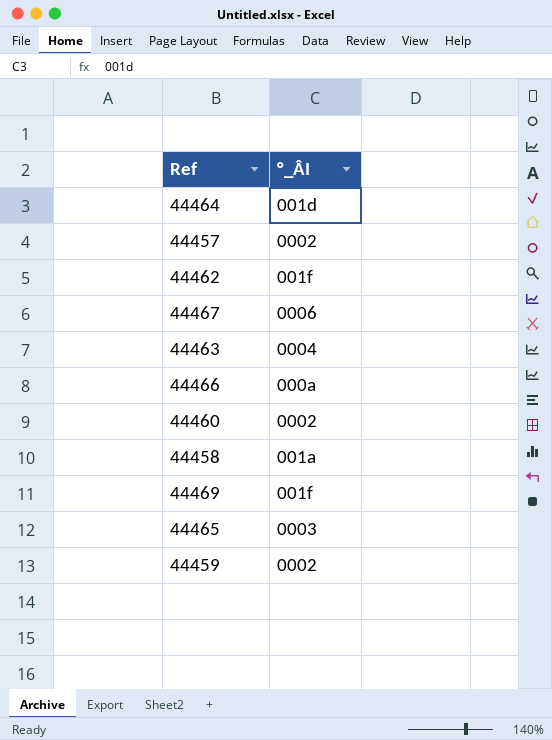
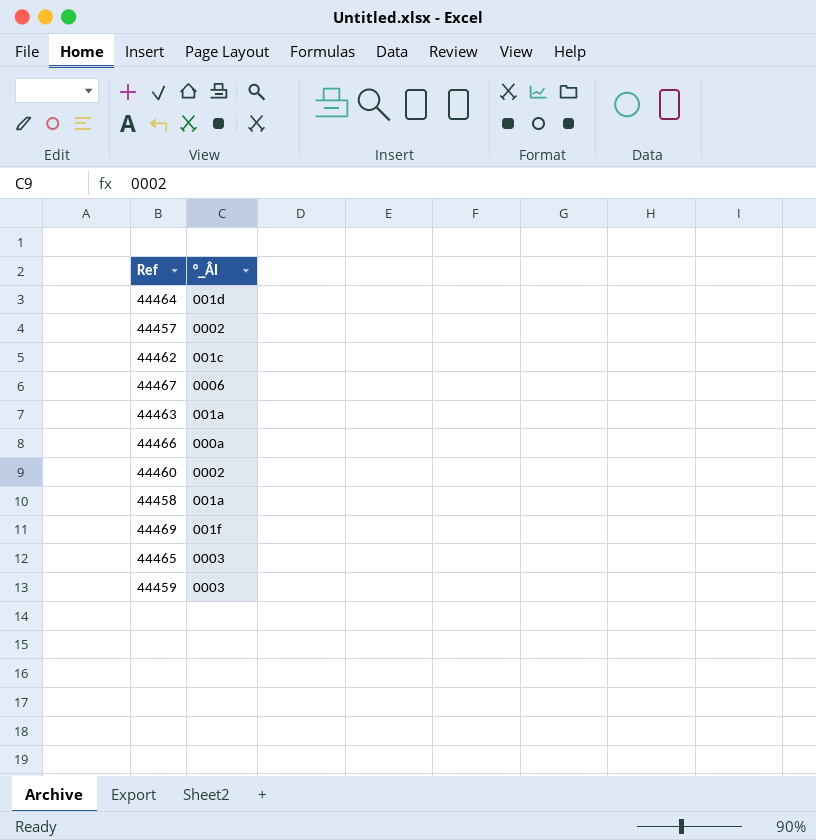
44462 | °_ÂI: 001f -> 001c
44463 | °_ÂI: 0004 -> 001a
44459 | °_ÂI: 0002 -> 0003

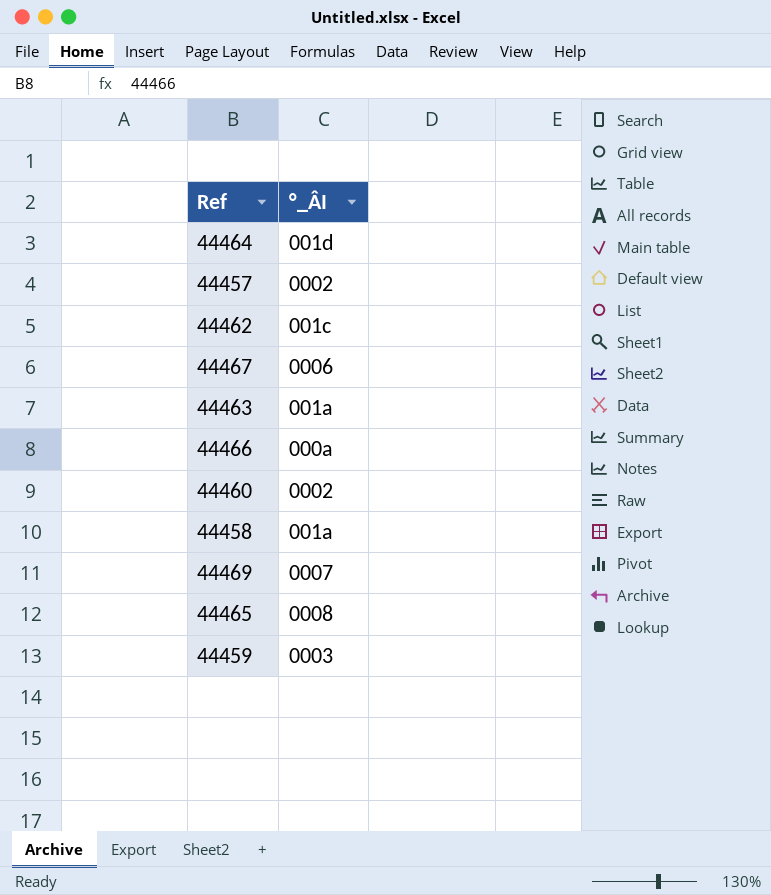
44469 | °_ÂI: 001f -> 0007
44465 | °_ÂI: 0003 -> 0008

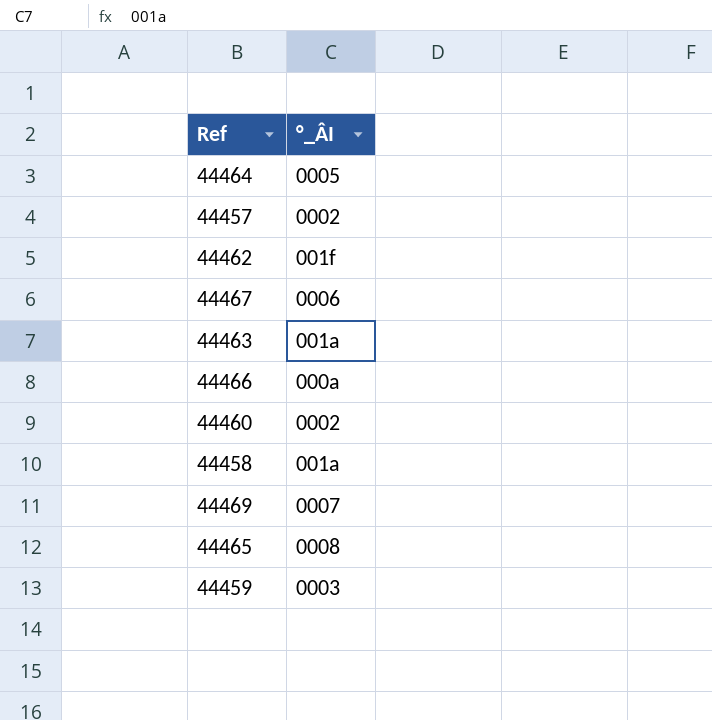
44464 | °_ÂI: 001d -> 0005
44462 | °_ÂI: 001c -> 001f

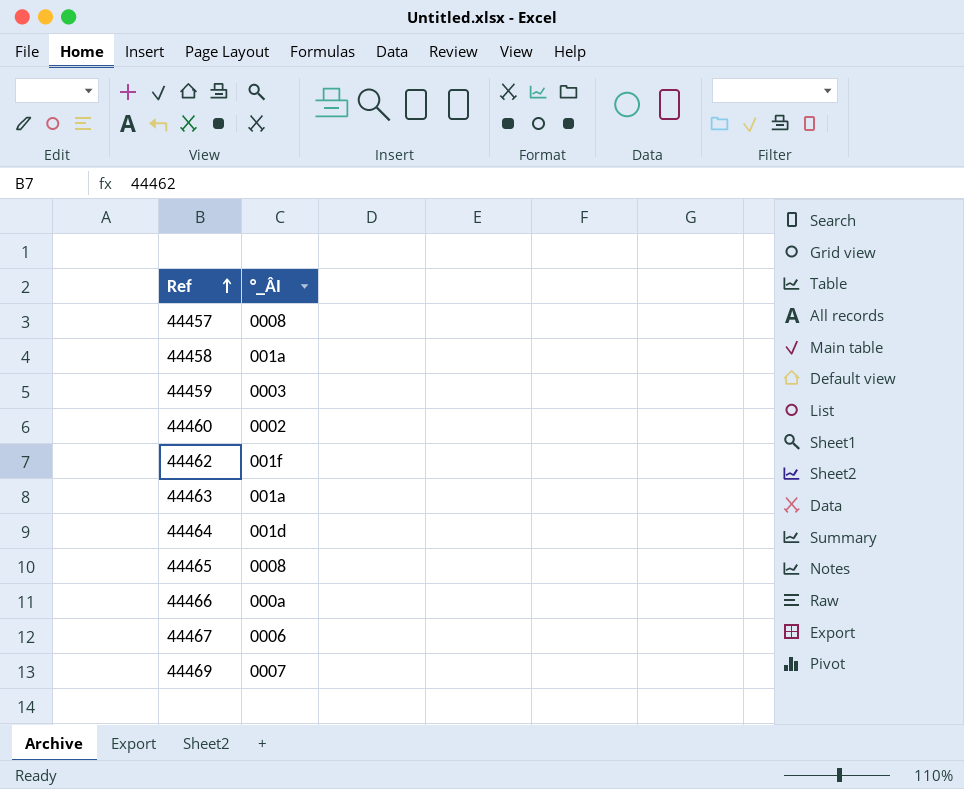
row order: none -> Ref ascending
44457 | °_ÂI: 0002 -> 0008
44464 | °_ÂI: 0005 -> 001d

